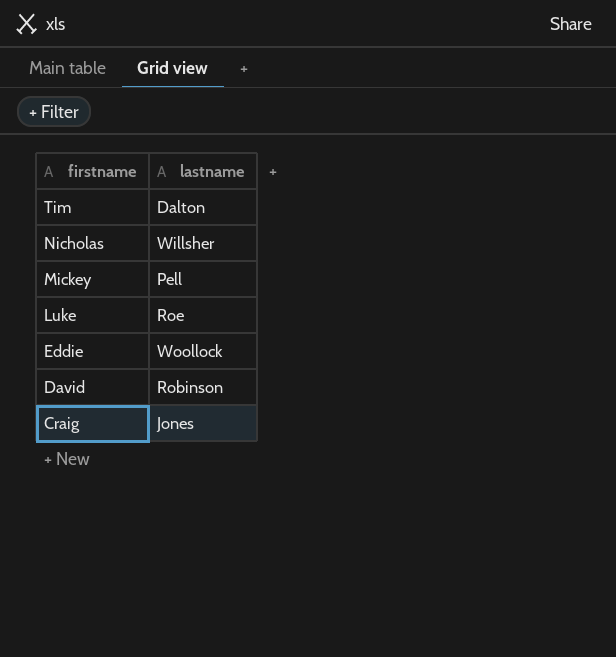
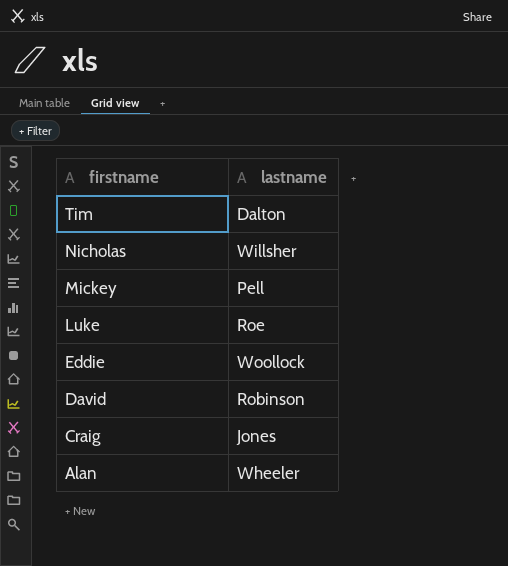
row Alan: none -> Wheeler

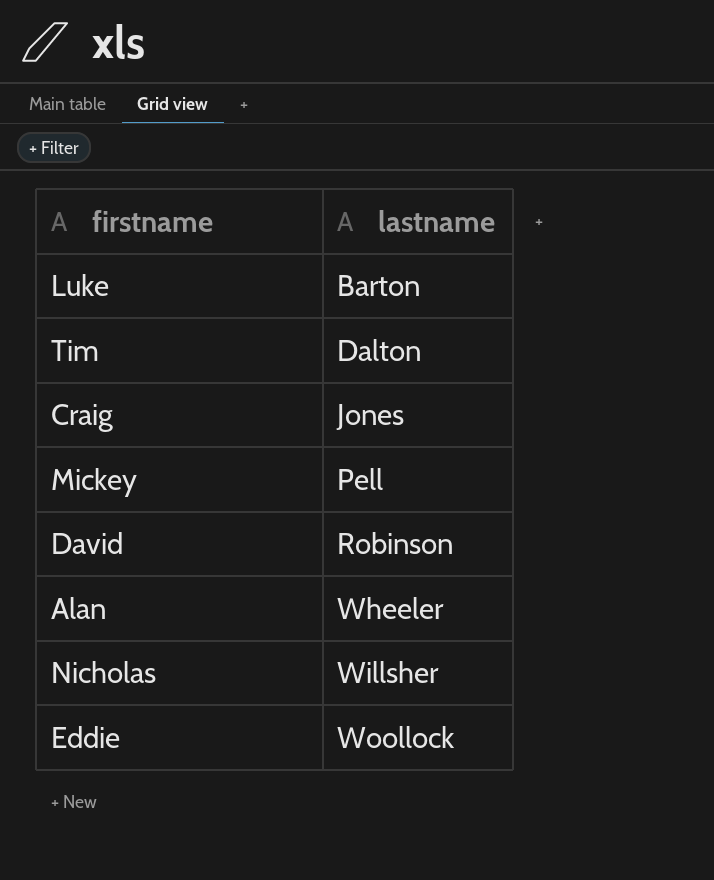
row order: firstname descending -> lastname ascending
Luke | lastname: Roe -> Barton

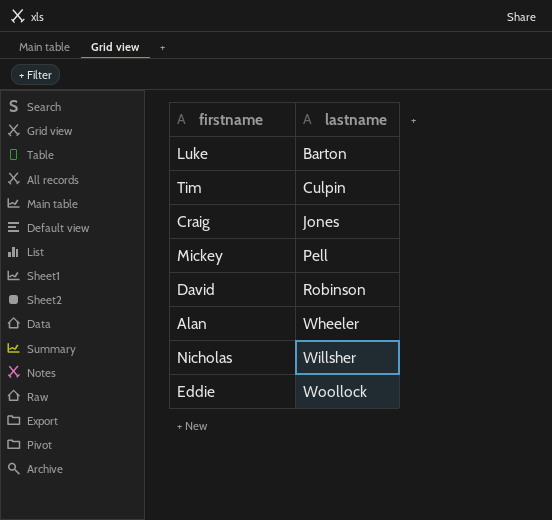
Tim | lastname: Dalton -> Culpin

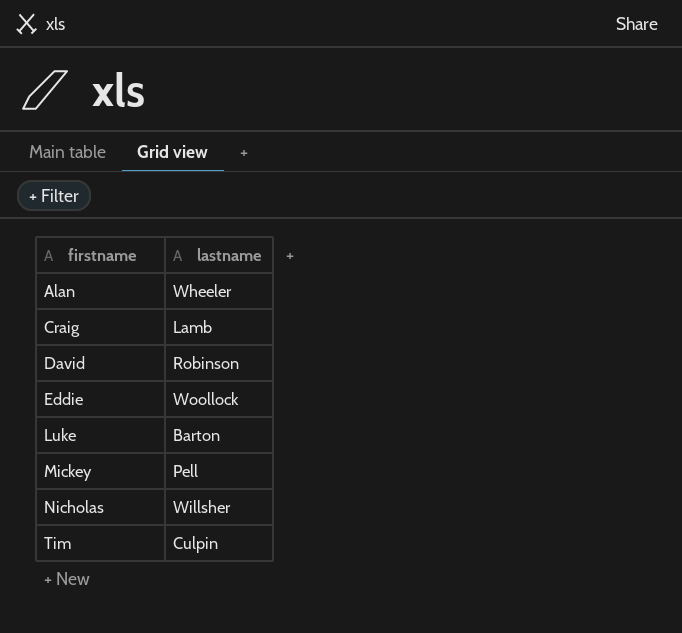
row order: lastname ascending -> firstname ascending
Craig | lastname: Jones -> Lamb

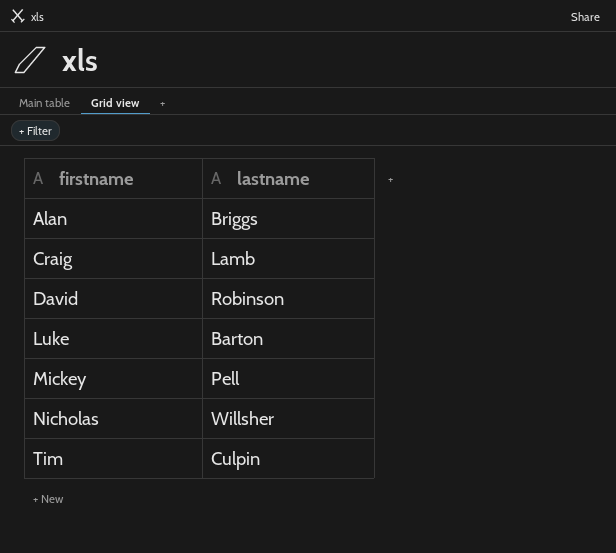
row Eddie: Woollock -> none
Alan | lastname: Wheeler -> Briggs

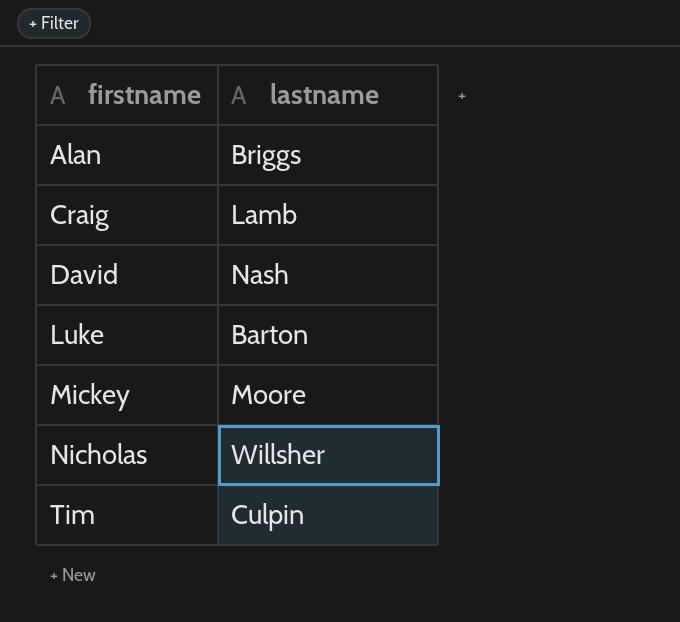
David | lastname: Robinson -> Nash
Mickey | lastname: Pell -> Moore

